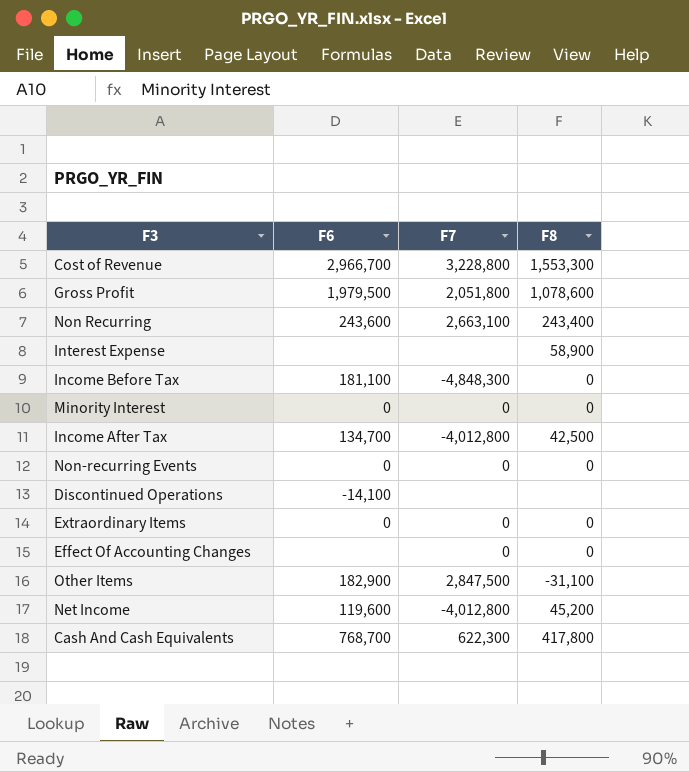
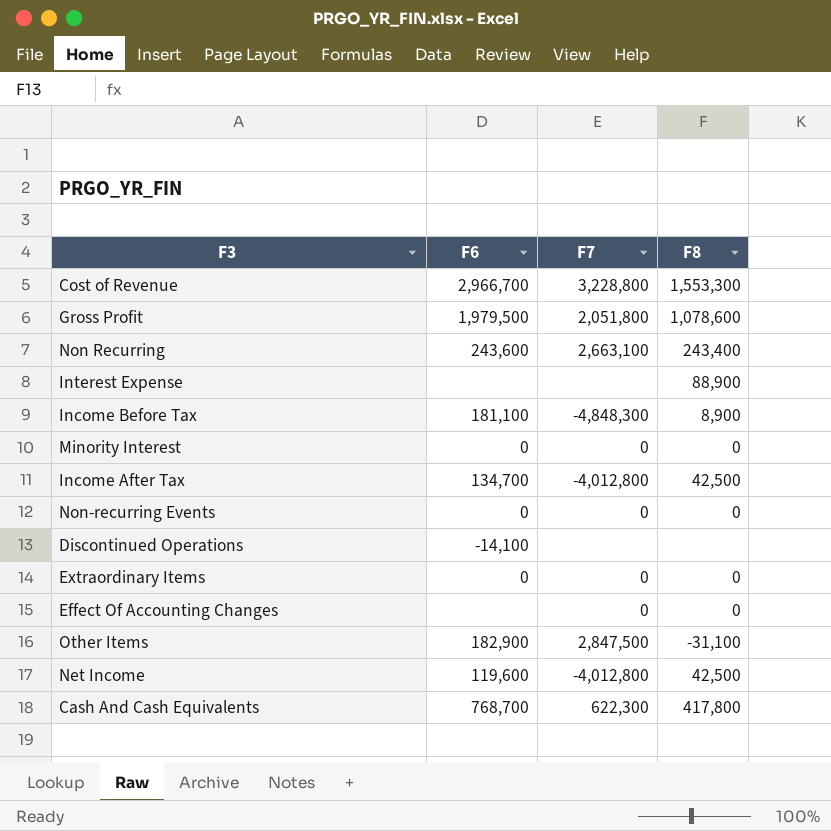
Interest Expense | F8: 58,900 -> 88,900
Income Before Tax | F8: 0 -> 8,900
Net Income | F8: 45,200 -> 42,500

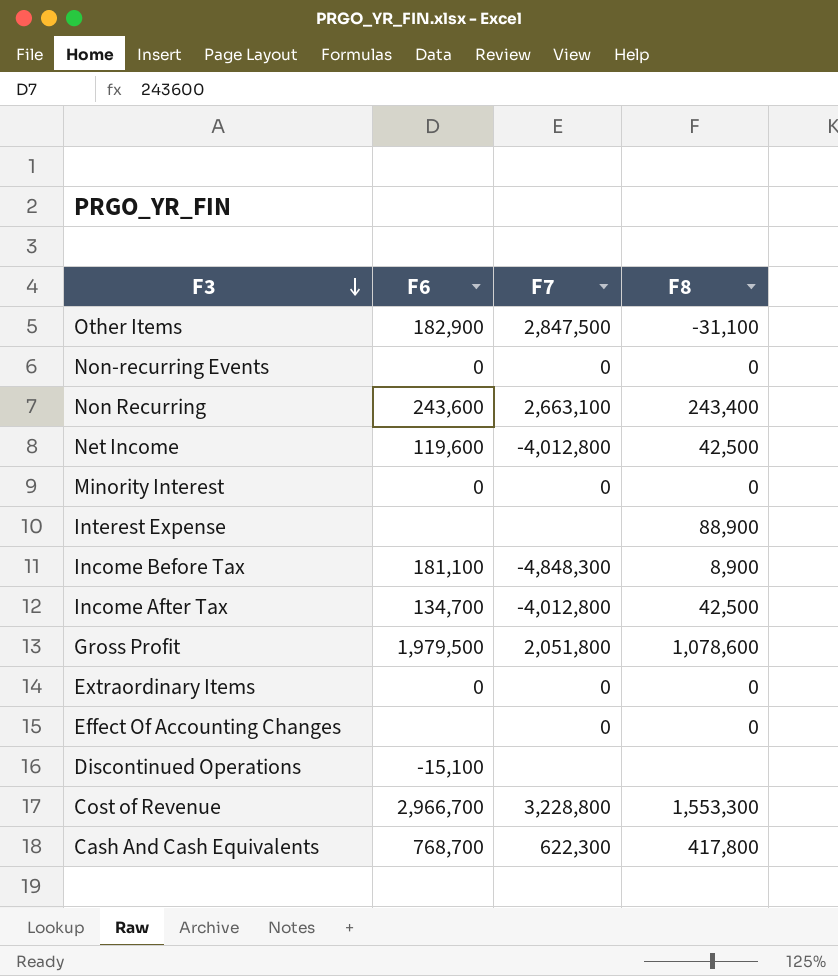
row order: none -> F3 descending
Discontinued Operations | F6: -14,100 -> -15,100

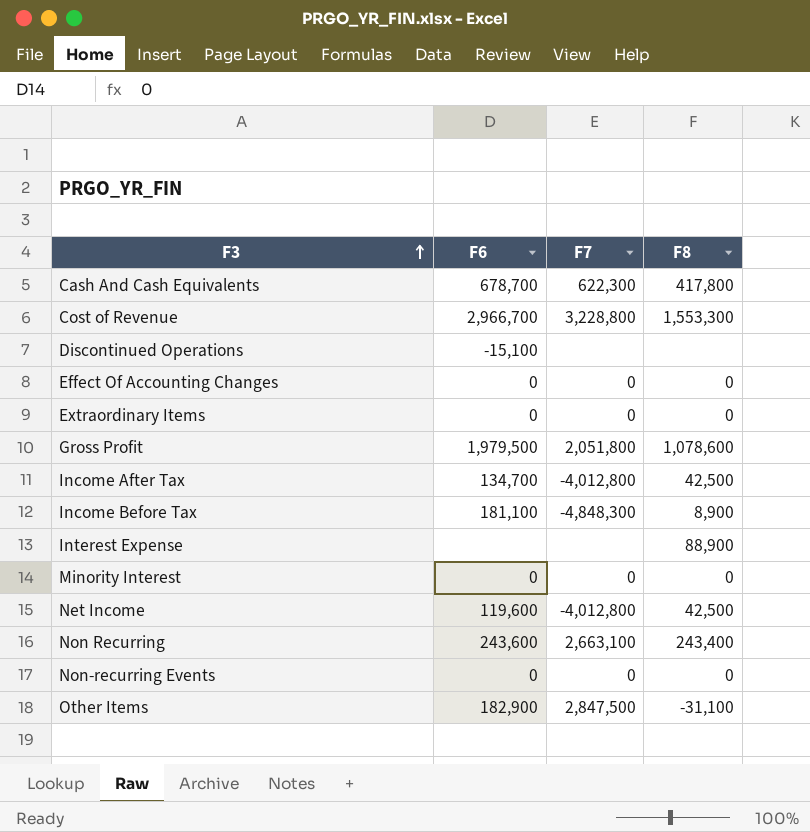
row order: F3 descending -> F3 ascending
Cash And Cash Equivalents | F6: 768,700 -> 678,700
Effect Of Accounting Changes | F6: none -> 0

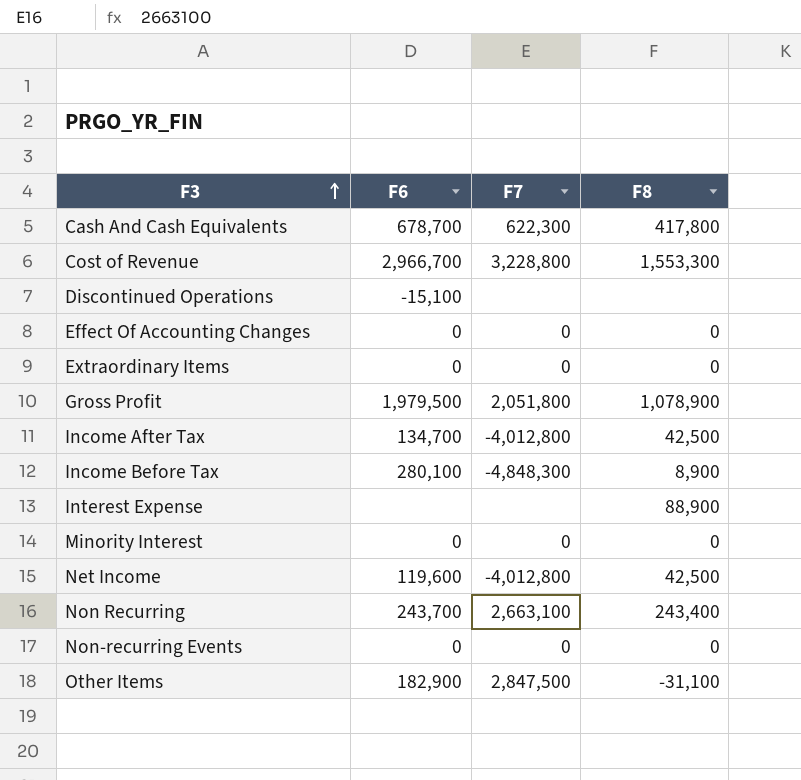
Gross Profit | F8: 1,078,600 -> 1,078,900
Income Before Tax | F6: 181,100 -> 280,100
Non Recurring | F6: 243,600 -> 243,700

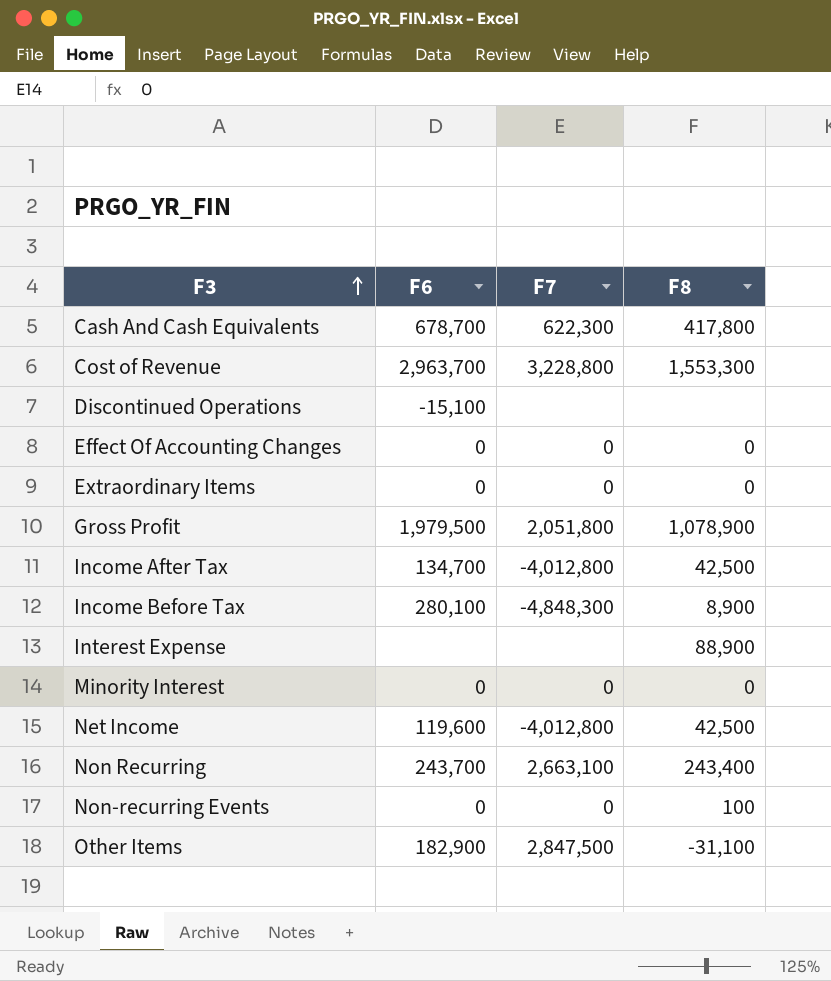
Cost of Revenue | F6: 2,966,700 -> 2,963,700
Non-recurring Events | F8: 0 -> 100

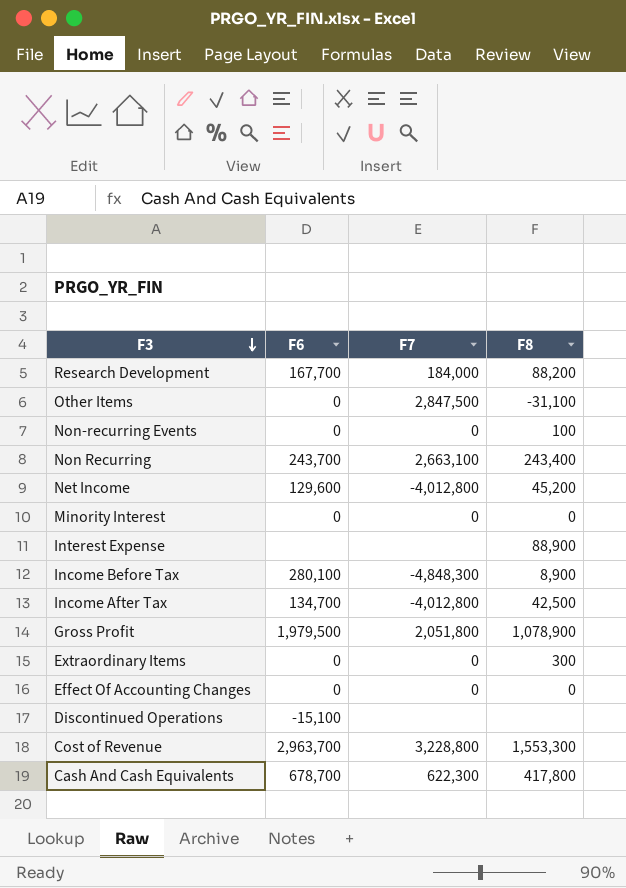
row order: F3 ascending -> F3 descending
row Research Development: none -> 167,700 | 184,000 | 88,200
Other Items | F6: 182,900 -> 0
Net Income | F6: 119,600 -> 129,600
Net Income | F8: 42,500 -> 45,200
Extraordinary Items | F8: 0 -> 300

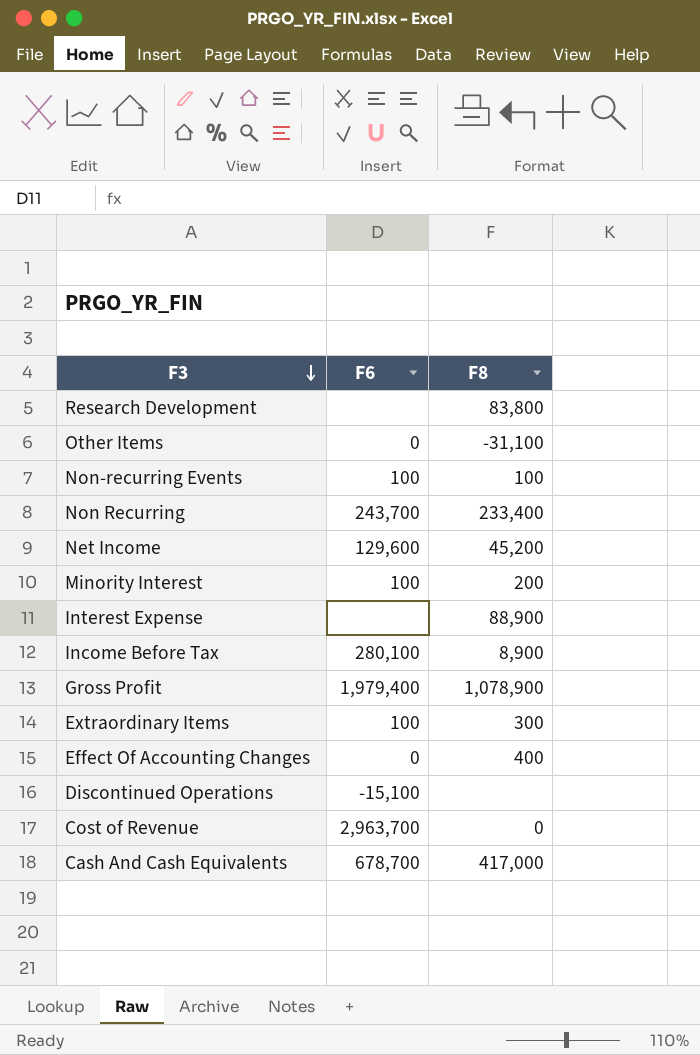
column F7 | position: 3 -> none
row Income After Tax: 134,700 | -4,012,800 | 42,500 -> none
Research Development | F6: 167,700 -> none
Research Development | F8: 88,200 -> 83,800
Non-recurring Events | F6: 0 -> 100
Non Recurring | F8: 243,400 -> 233,400
Minority Interest | F6: 0 -> 100
Minority Interest | F8: 0 -> 200
Gross Profit | F6: 1,979,500 -> 1,979,400
Extraordinary Items | F6: 0 -> 100
Effect Of Accounting Changes | F8: 0 -> 400
Cost of Revenue | F8: 1,553,300 -> 0
Cash And Cash Equivalents | F8: 417,800 -> 417,000

